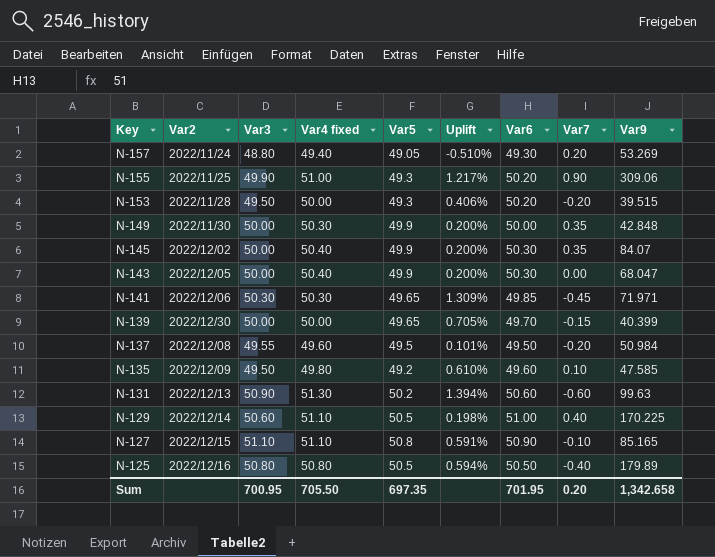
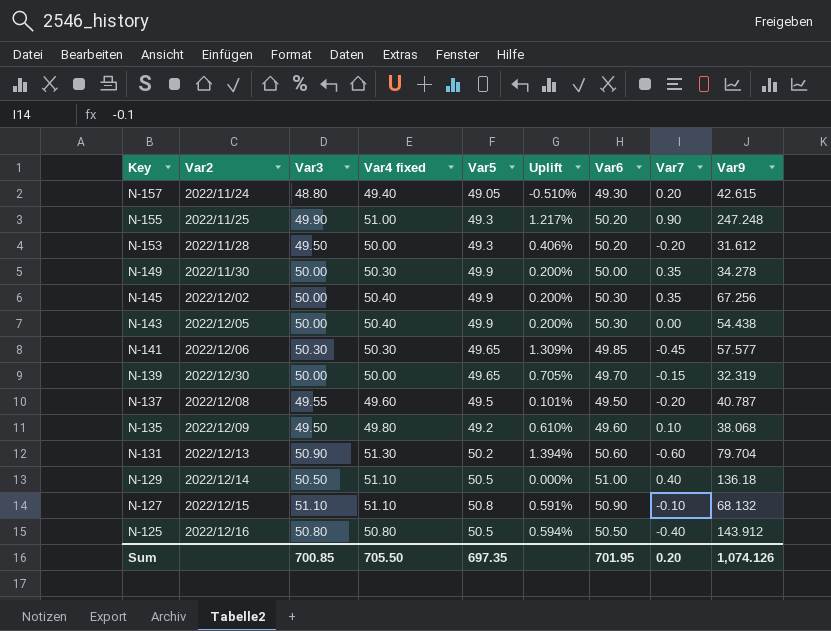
N-157 | Var9: 53.269 -> 42.615
N-155 | Var9: 309.06 -> 247.248
N-153 | Var9: 39.515 -> 31.612
N-149 | Var9: 42.848 -> 34.278
N-145 | Var9: 84.07 -> 67.256
N-143 | Var9: 68.047 -> 54.438
N-141 | Var9: 71.971 -> 57.577
N-139 | Var9: 40.399 -> 32.319
N-137 | Var9: 50.984 -> 40.787
N-135 | Var9: 47.585 -> 38.068
N-131 | Var9: 99.63 -> 79.704
N-129 | Var3: 50.60 -> 50.50
N-129 | Uplift: 0.198% -> 0.000%
N-129 | Var9: 170.225 -> 136.18
N-127 | Var9: 85.165 -> 68.132
N-125 | Var9: 179.89 -> 143.912
Sum | Var3: 700.95 -> 700.85
Sum | Var9: 1,342.658 -> 1,074.126

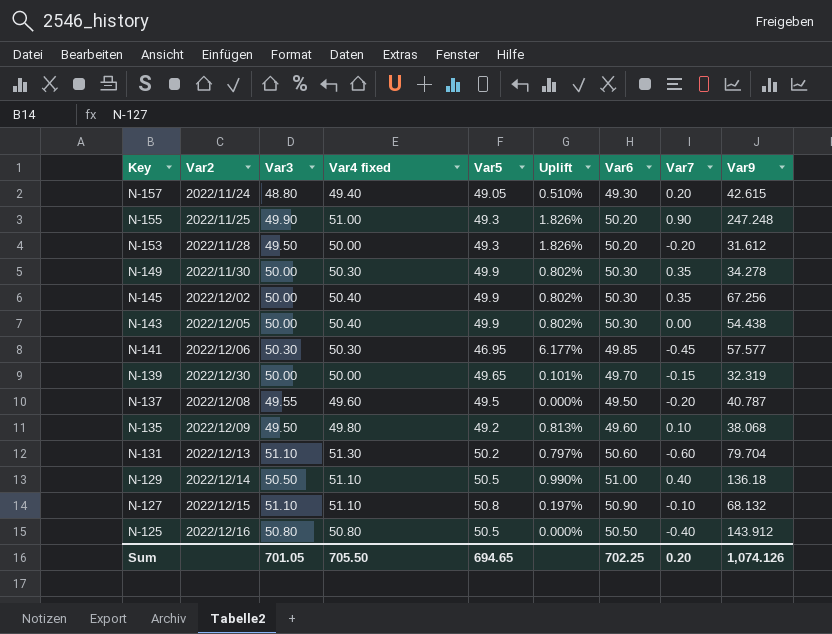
column Uplift | formula: ([Var3] - [Var5]) / [Var5] -> ([Var6] - [Var5]) / [Var5]
N-149 | Var6: 50.00 -> 50.30
N-141 | Var5: 49.65 -> 46.95
N-131 | Var3: 50.90 -> 51.10
Sum | Var3: 700.85 -> 701.05
Sum | Var5: 697.35 -> 694.65
Sum | Var6: 701.95 -> 702.25

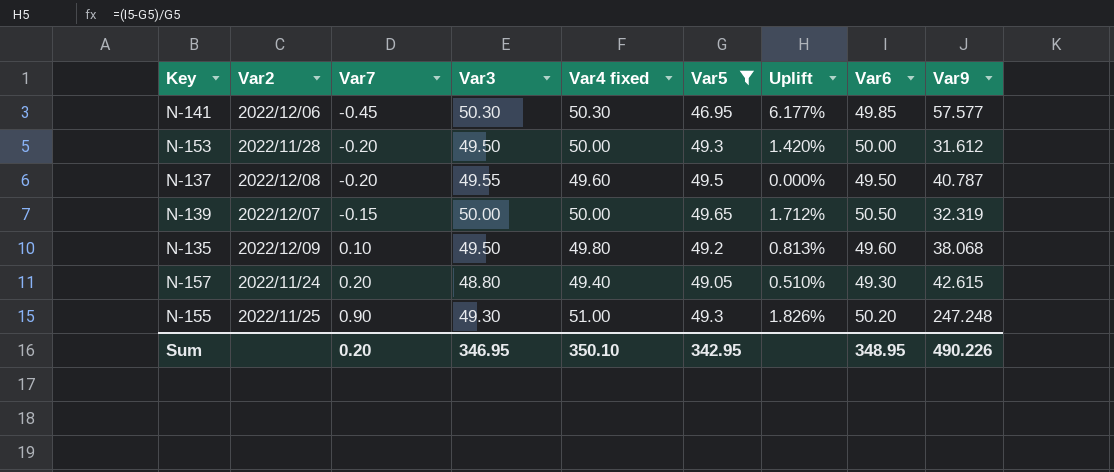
filter: none -> Var5 <= 49.65
row order: Key descending -> Var7 ascending
column Var7 | position: 8 -> 3
N-153 | Uplift: 1.826% -> 1.420%
N-153 | Var6: 50.20 -> 50.00
N-139 | Var2: 2022/12/30 -> 2022/12/07
N-139 | Uplift: 0.101% -> 1.712%
N-139 | Var6: 49.70 -> 50.50
N-155 | Var3: 49.90 -> 49.30
Sum | Var3: 701.05 -> 346.95
Sum | Var4 fixed: 705.50 -> 350.10
Sum | Var5: 694.65 -> 342.95
Sum | Var6: 702.25 -> 348.95
Sum | Var9: 1,074.126 -> 490.226

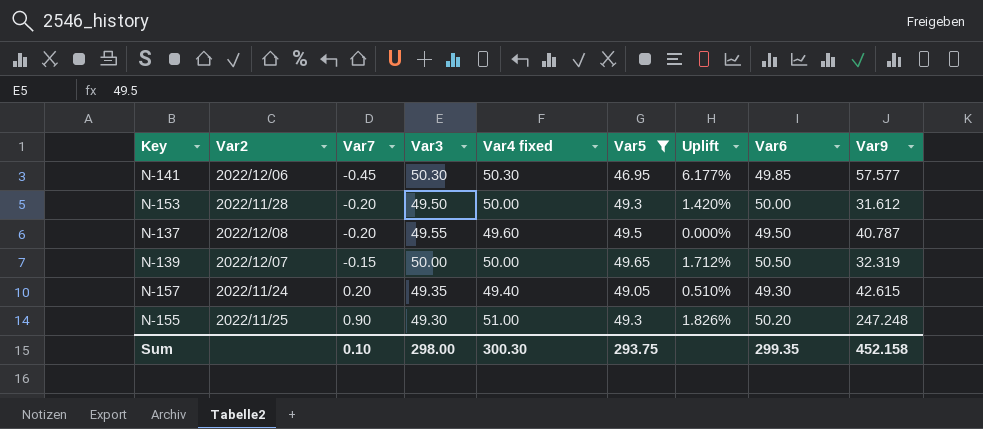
row N-135: 2022/12/09 | 0.10 | 49.50 | 49.80 | 49.2 | 0.813% | 49.60 | 38.068 -> none
N-157 | Var3: 48.80 -> 49.35
Sum | Var7: 0.20 -> 0.10
Sum | Var3: 346.95 -> 298.00
Sum | Var4 fixed: 350.10 -> 300.30
Sum | Var5: 342.95 -> 293.75
Sum | Var6: 348.95 -> 299.35
Sum | Var9: 490.226 -> 452.158

